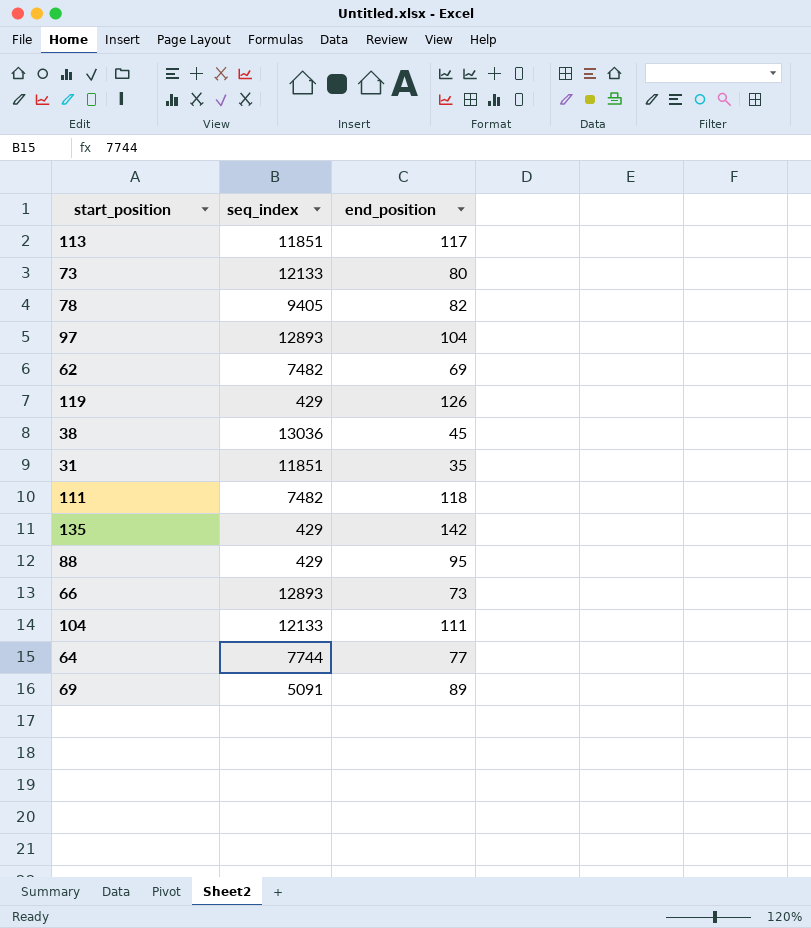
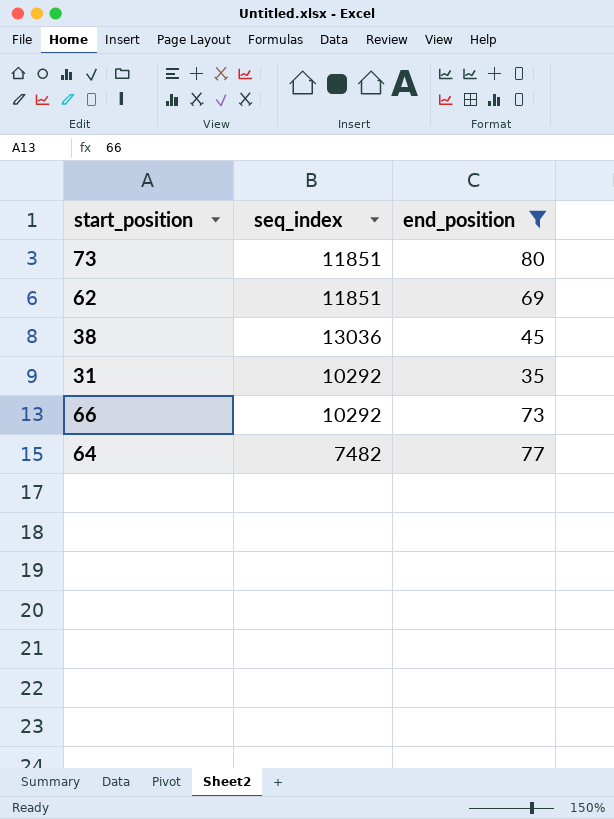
filter: none -> end_position <= 80
73 | seq_index: 12133 -> 11851
62 | seq_index: 7482 -> 11851
31 | seq_index: 11851 -> 10292
66 | seq_index: 12893 -> 10292
64 | seq_index: 7744 -> 7482

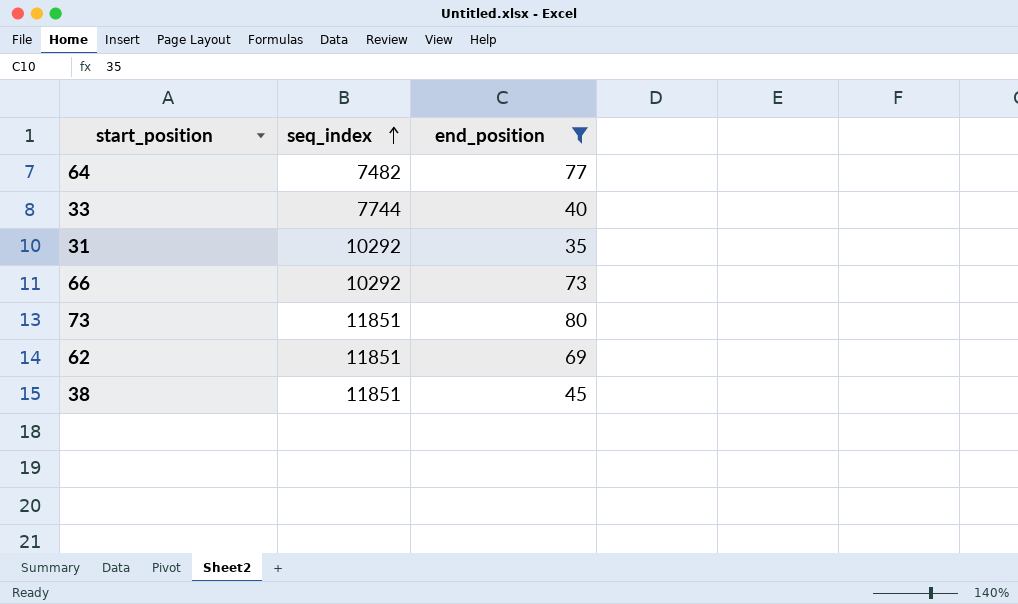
row order: none -> seq_index ascending
row 33: none -> 7744 | 40
38 | seq_index: 13036 -> 11851

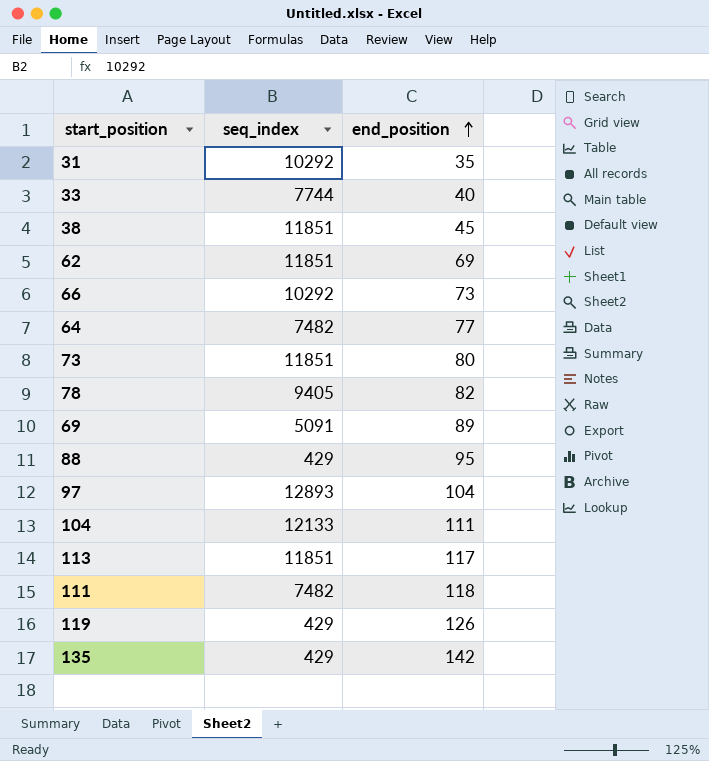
filter: end_position <= 80 -> none
row order: seq_index ascending -> end_position ascending

